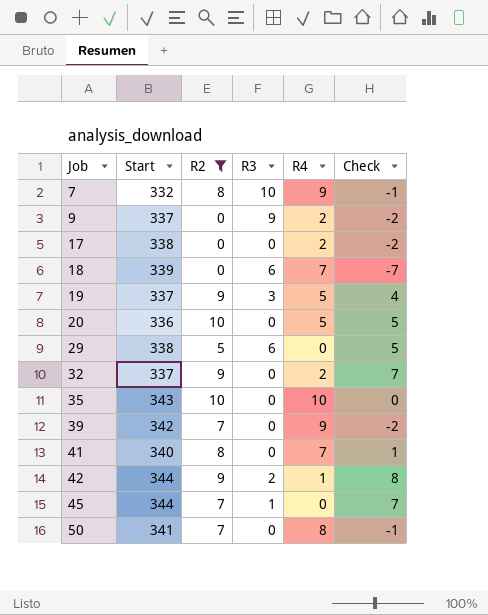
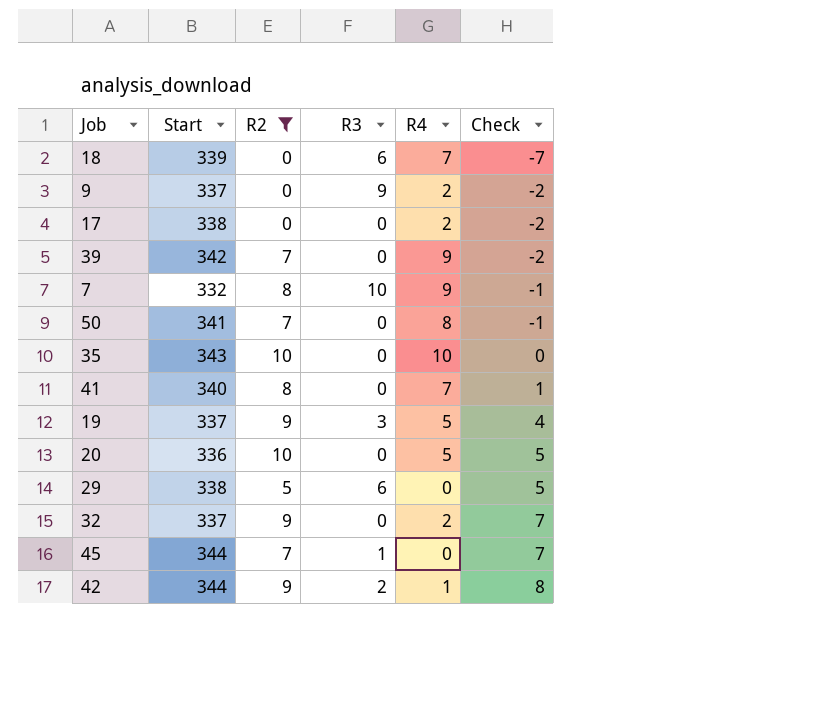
row order: Job ascending -> Check ascending

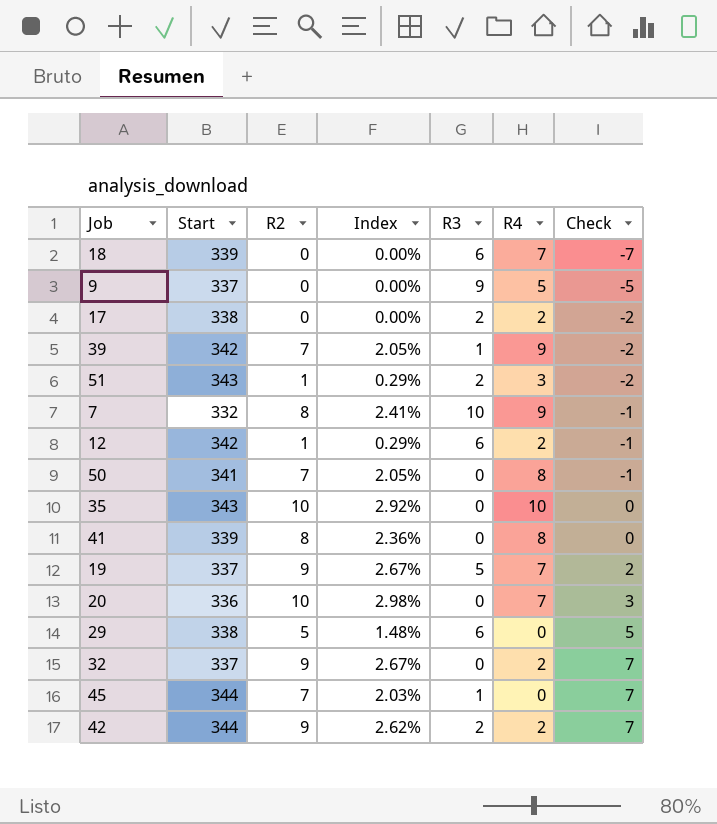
filter: R2 != 1 -> none
column Index | formula: none -> [R2] / [Start]
9 | R4: 2 -> 5
9 | Check: -2 -> -5
17 | R3: 0 -> 2
39 | R3: 0 -> 1
41 | Start: 340 -> 339
41 | R4: 7 -> 8
41 | Check: 1 -> 0
19 | R3: 3 -> 5
19 | R4: 5 -> 7
19 | Check: 4 -> 2
20 | R4: 5 -> 7
20 | Check: 5 -> 3
42 | R4: 1 -> 2
42 | Check: 8 -> 7

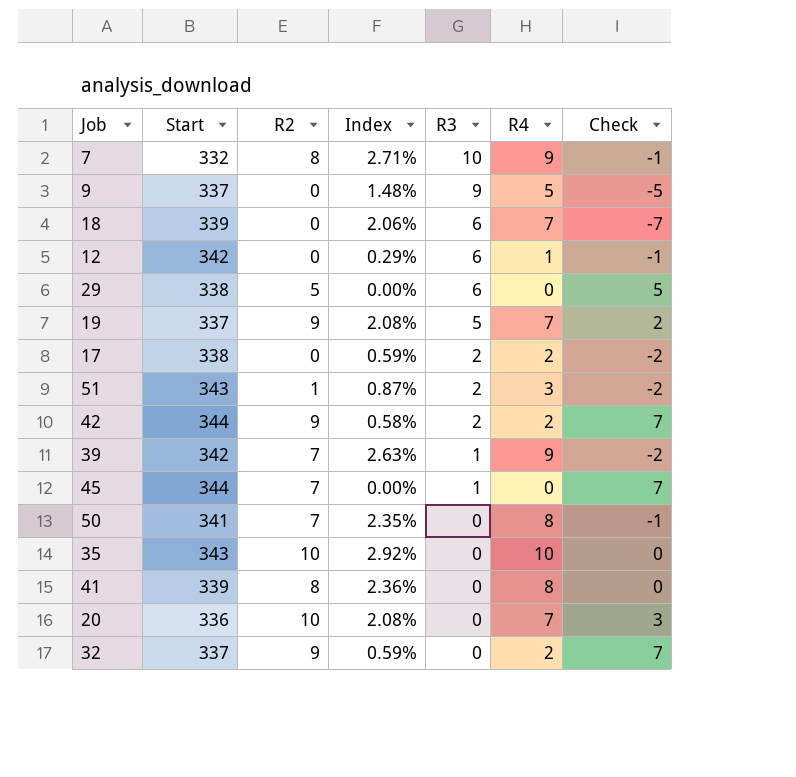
row order: Check ascending -> R3 descending
column Index | formula: [R2] / [Start] -> [R4] / [Start]
12 | R2: 1 -> 0
12 | R4: 2 -> 1

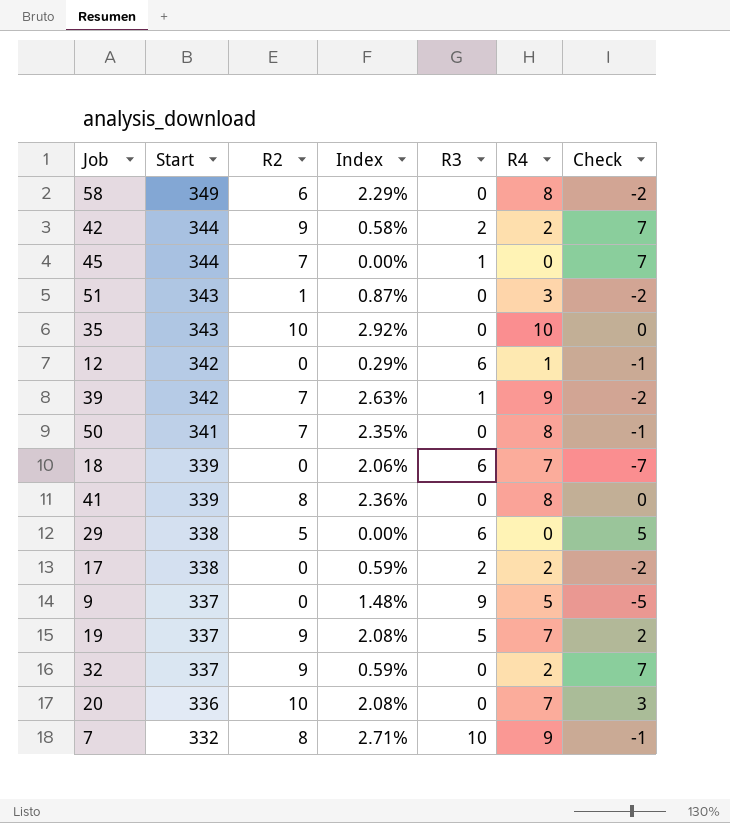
row order: R3 descending -> Start descending
row 58: none -> 349 | 6 | 2.29% | 0 | 8 | -2
51 | R3: 2 -> 0

